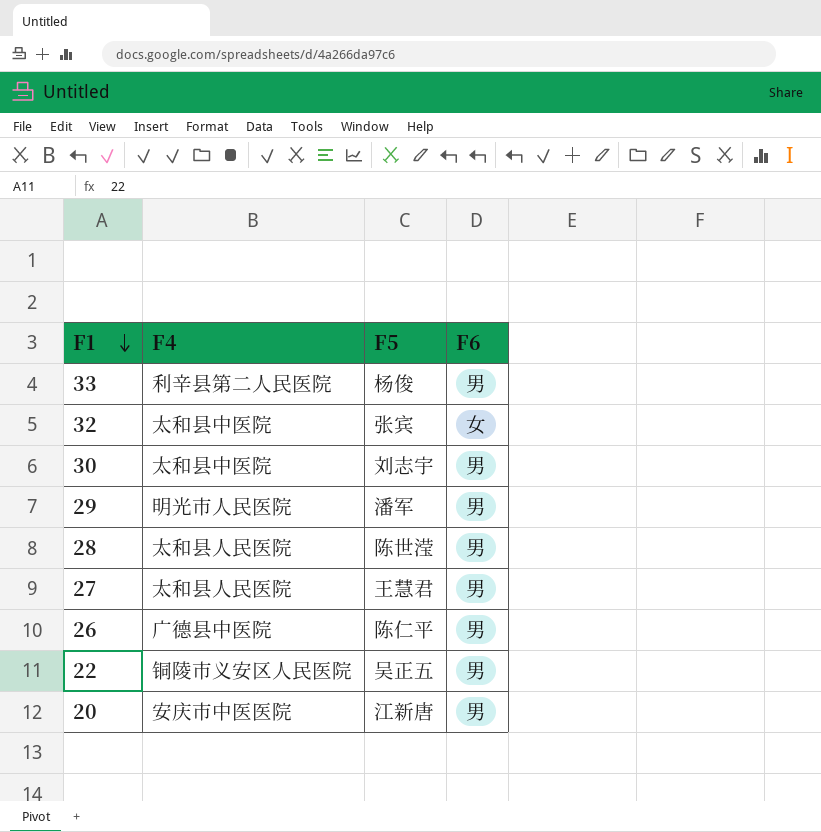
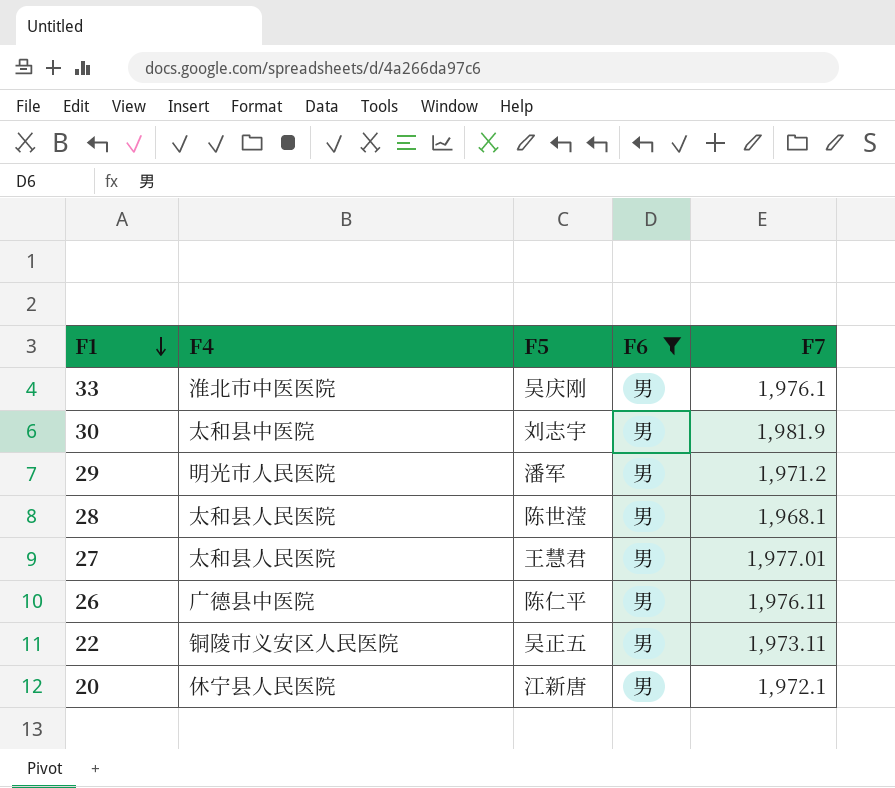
filter: none -> F6 = 男
column F7 | position: none -> 5
33 | F4: 利辛县第二人民医院 -> 淮北市中医医院
33 | F5: 杨俊 -> 吴庆刚
20 | F4: 安庆市中医医院 -> 休宁县人民医院

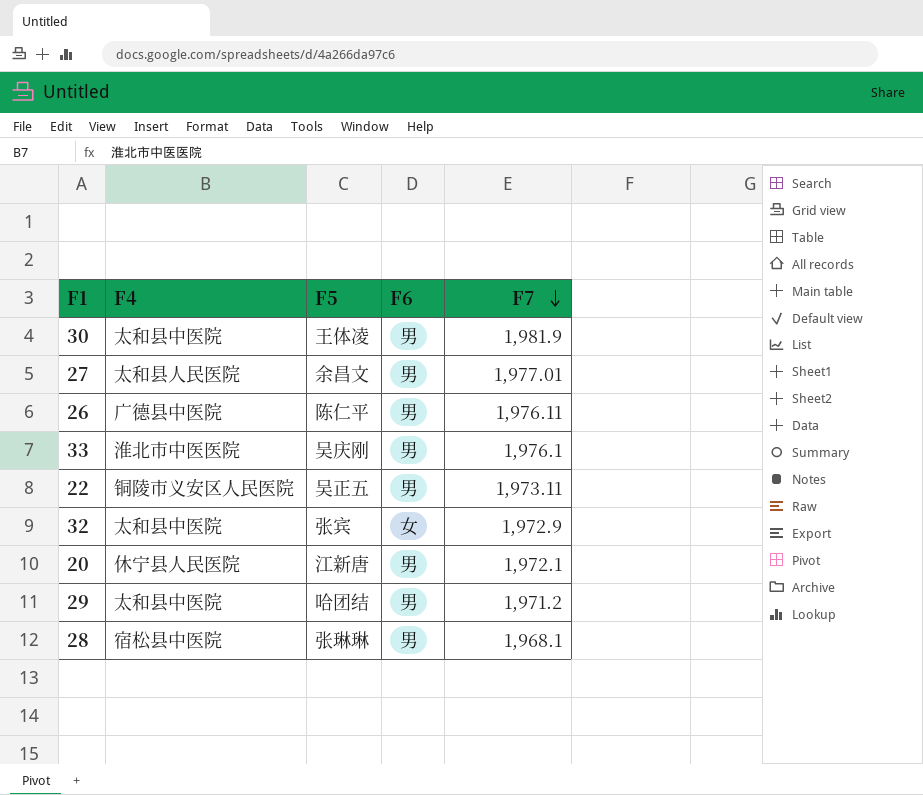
filter: F6 = 男 -> none
row order: F1 descending -> F7 descending
30 | F5: 刘志宇 -> 王体凌
27 | F5: 王慧君 -> 余昌文
29 | F4: 明光市人民医院 -> 太和县中医院
29 | F5: 潘军 -> 哈团结
28 | F4: 太和县人民医院 -> 宿松县中医院
28 | F5: 陈世滢 -> 张琳琳

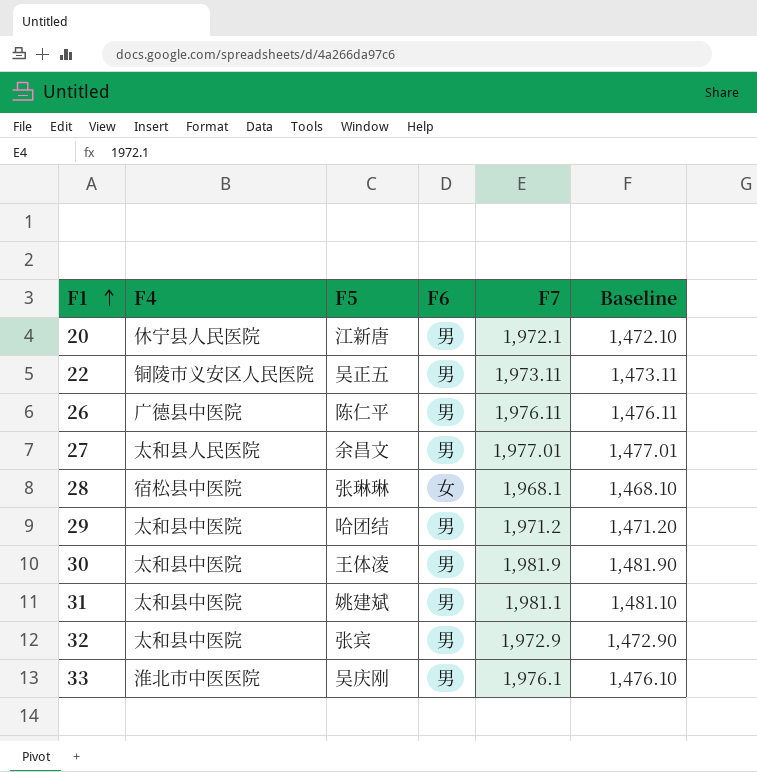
row order: F7 descending -> F1 ascending
column Baseline | formula: none -> [F7] - 500
28 | F6: 男 -> 女
row 31: none -> 太和县中医院 | 姚建斌 | 男 | 1,981.1 | 1,481.10
32 | F6: 女 -> 男

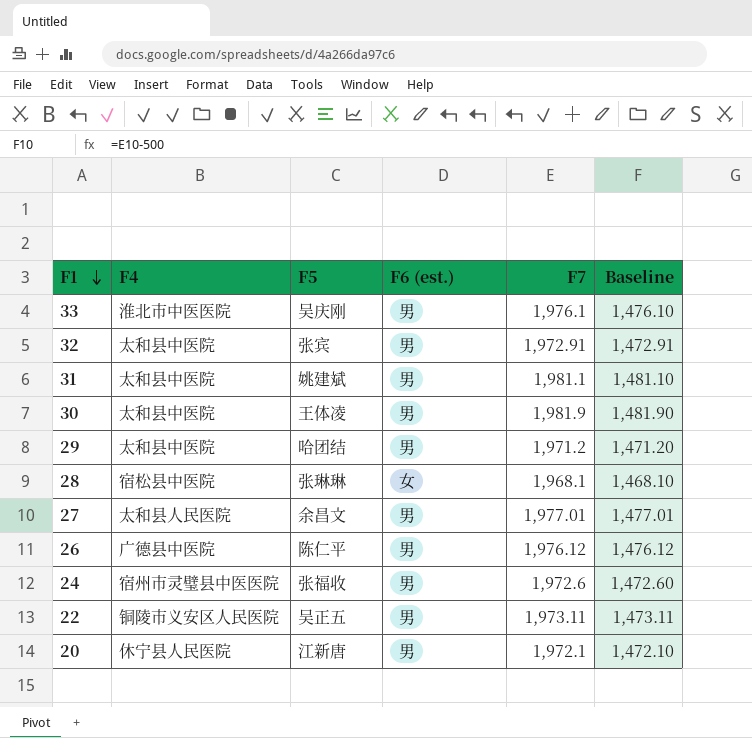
row order: F1 ascending -> F1 descending
column name: F6 -> F6 (est.)
32 | F7: 1,972.9 -> 1,972.91
32 | Baseline: 1,472.90 -> 1,472.91
26 | F7: 1,976.11 -> 1,976.12
26 | Baseline: 1,476.11 -> 1,476.12
row 24: none -> 宿州市灵璧县中医医院 | 张福收 | 男 | 1,972.6 | 1,472.60

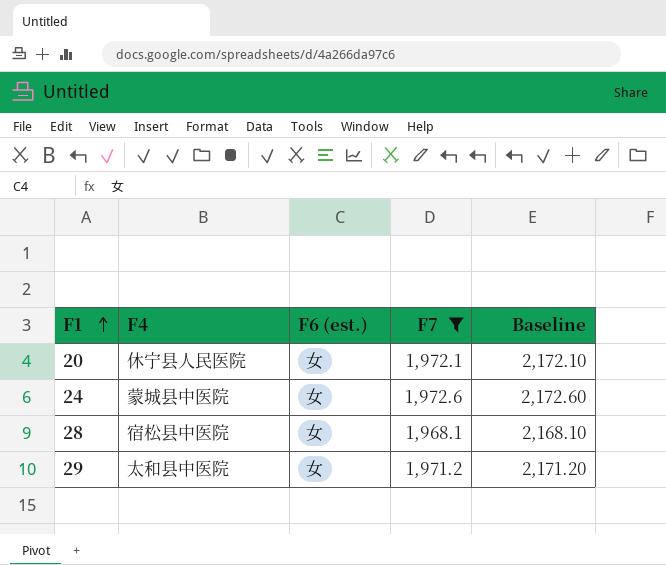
filter: none -> F7 <= 1,972.6
row order: F1 descending -> F1 ascending
column F5 | position: 3 -> none
column Baseline | formula: [F7] - 500 -> [F7] + 200
20 | F6 (est.): 男 -> 女
24 | F4: 宿州市灵璧县中医医院 -> 蒙城县中医院
24 | F6 (est.): 男 -> 女
29 | F6 (est.): 男 -> 女

